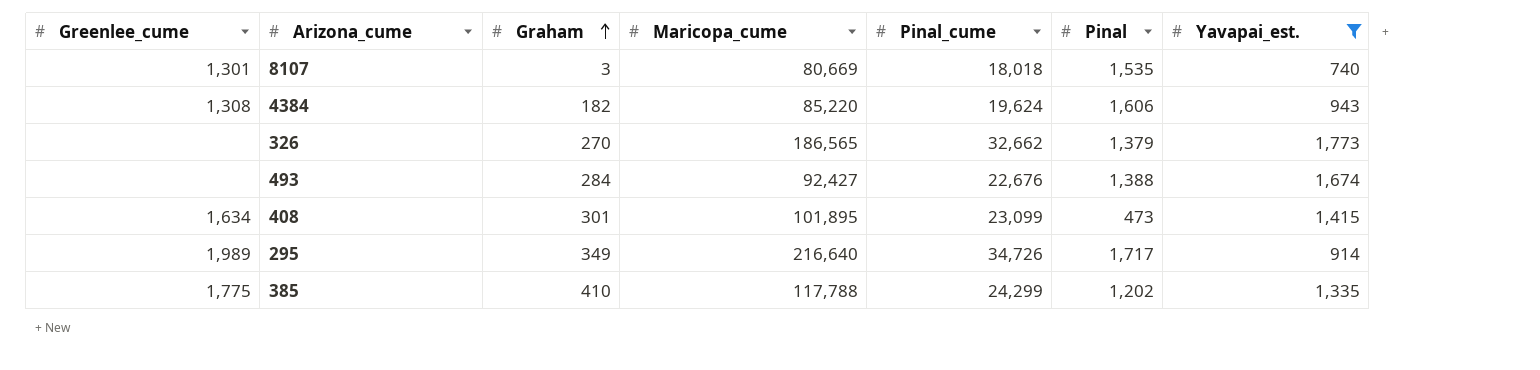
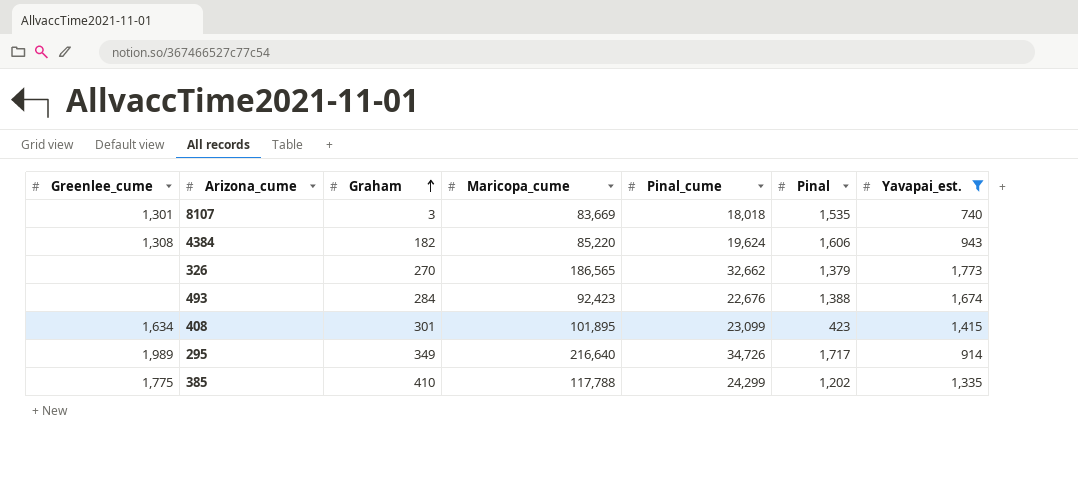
8107 | Maricopa_cume: 80,669 -> 83,669
493 | Maricopa_cume: 92,427 -> 92,423
408 | Pinal: 473 -> 423

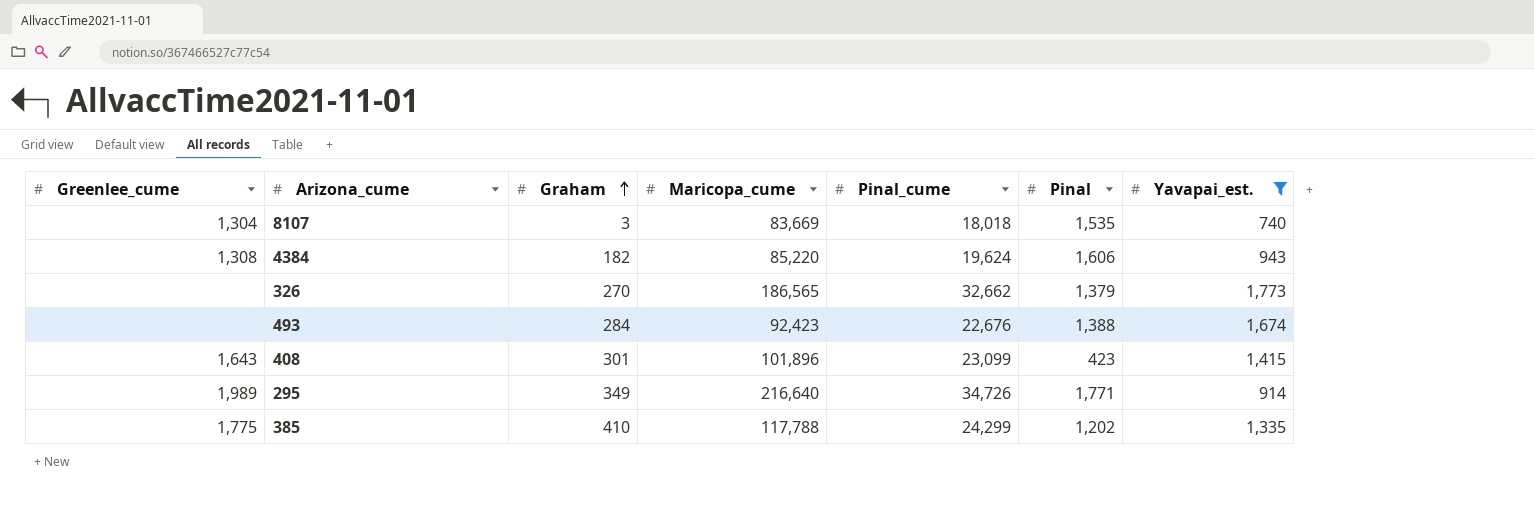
8107 | Greenlee_cume: 1,301 -> 1,304
408 | Greenlee_cume: 1,634 -> 1,643
408 | Maricopa_cume: 101,895 -> 101,896
295 | Pinal: 1,717 -> 1,771

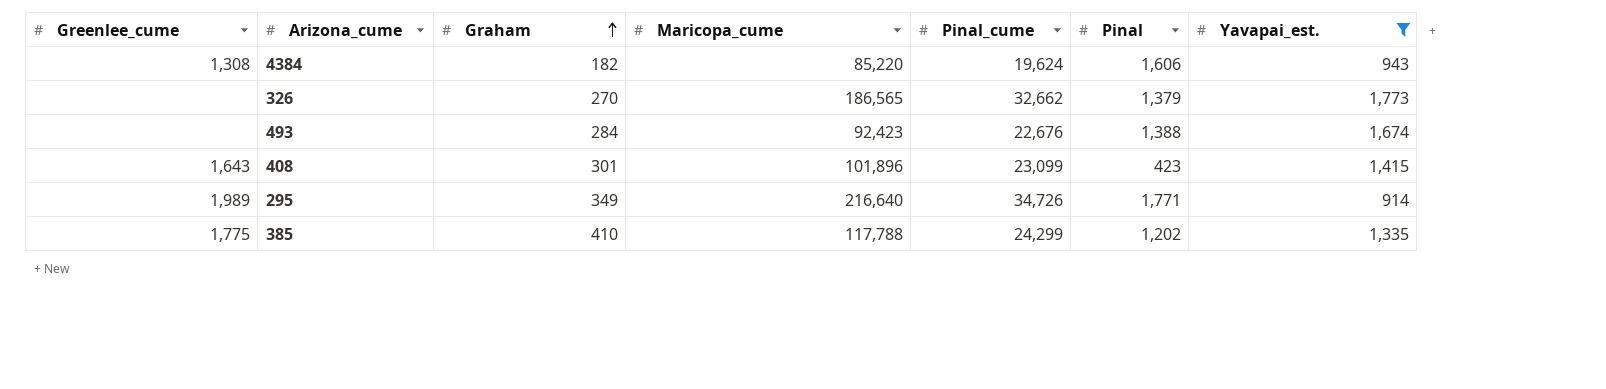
row 8107: 1,304 | 3 | 83,669 | 18,018 | 1,535 | 740 -> none

